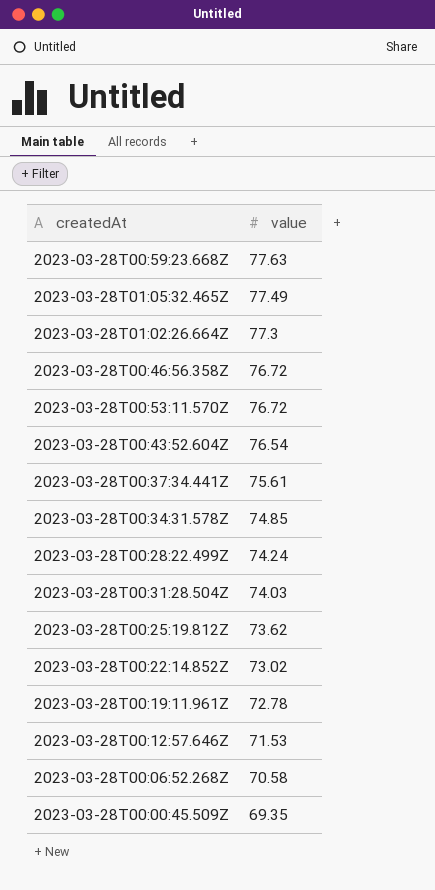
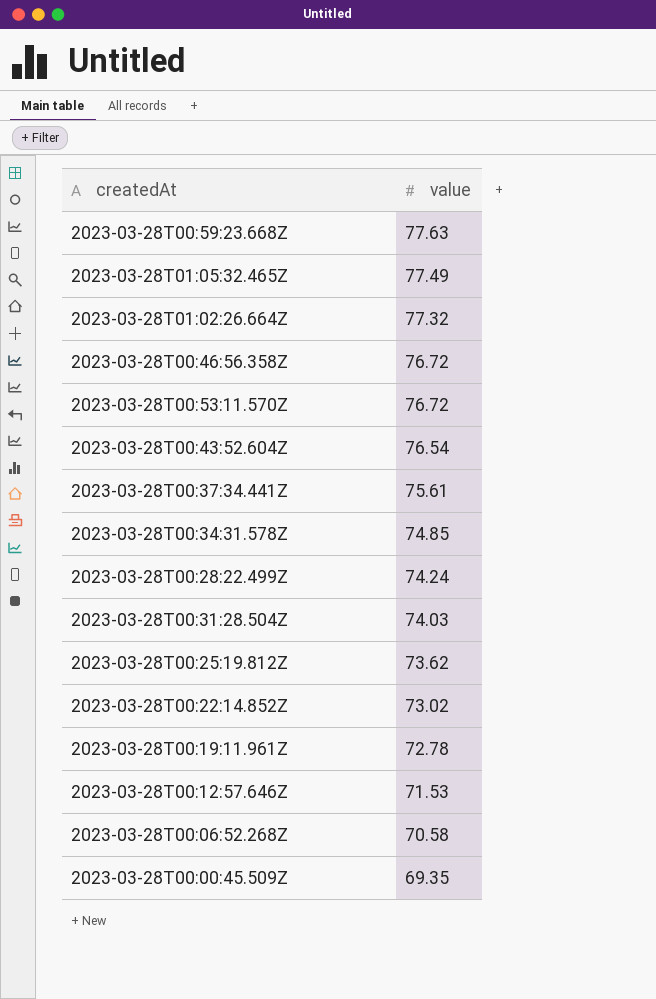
2023-03-28T01:02:26.664Z | value: 77.3 -> 77.32

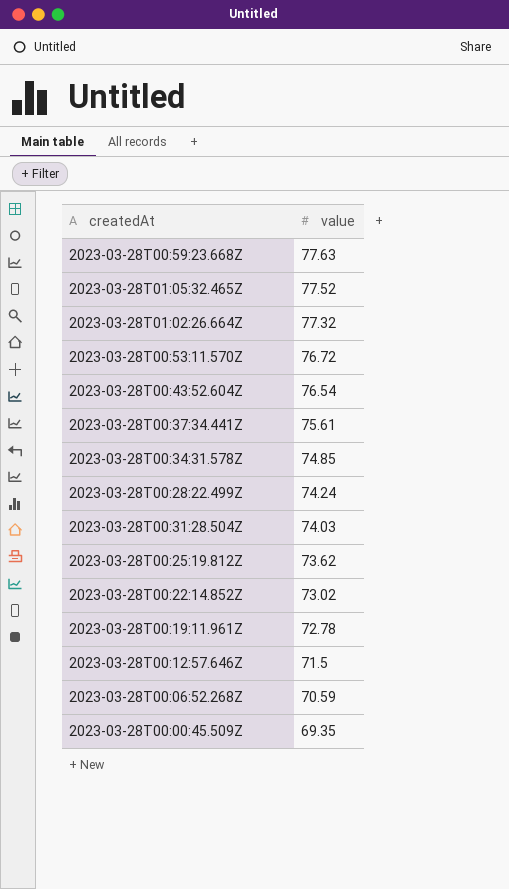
row 2023-03-28T00:46:56.358Z: 76.72 -> none
2023-03-28T01:05:32.465Z | value: 77.49 -> 77.52
2023-03-28T00:12:57.646Z | value: 71.53 -> 71.5
2023-03-28T00:06:52.268Z | value: 70.58 -> 70.59

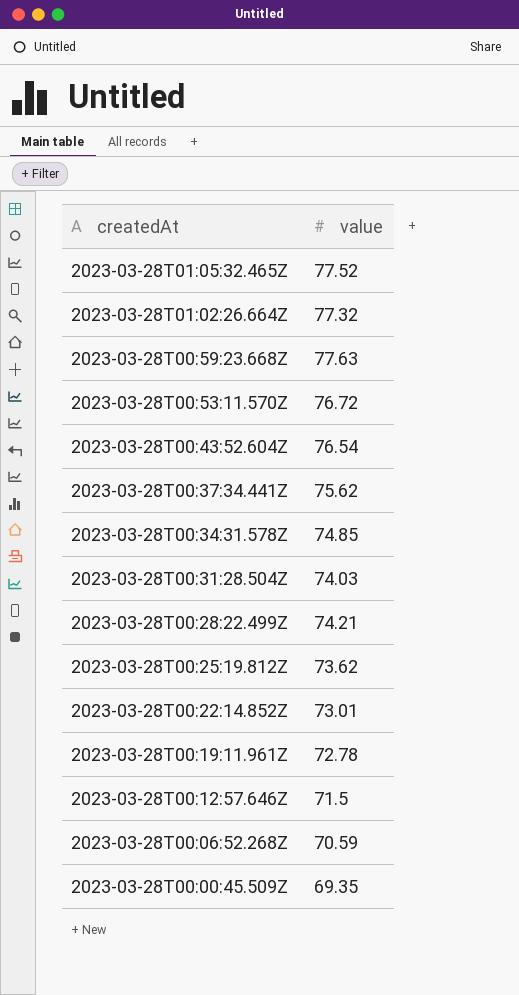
row order: value descending -> createdAt descending
2023-03-28T00:37:34.441Z | value: 75.61 -> 75.62
2023-03-28T00:28:22.499Z | value: 74.24 -> 74.21
2023-03-28T00:22:14.852Z | value: 73.02 -> 73.01

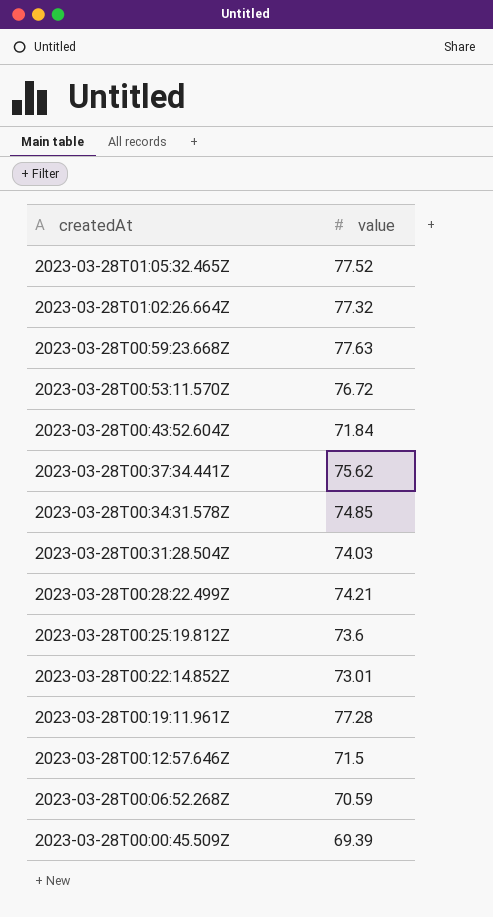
2023-03-28T00:43:52.604Z | value: 76.54 -> 71.84
2023-03-28T00:25:19.812Z | value: 73.62 -> 73.6
2023-03-28T00:19:11.961Z | value: 72.78 -> 77.28
2023-03-28T00:00:45.509Z | value: 69.35 -> 69.39

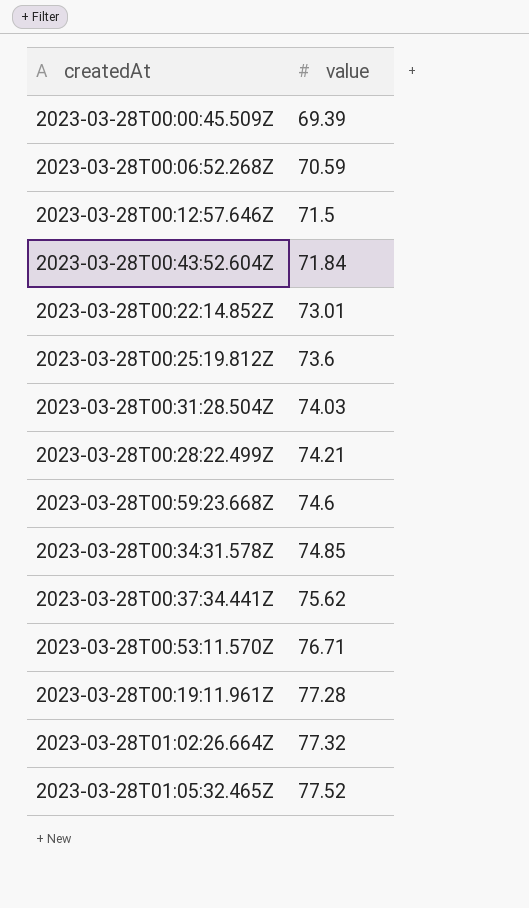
row order: createdAt descending -> value ascending
2023-03-28T00:59:23.668Z | value: 77.63 -> 74.6
2023-03-28T00:53:11.570Z | value: 76.72 -> 76.71

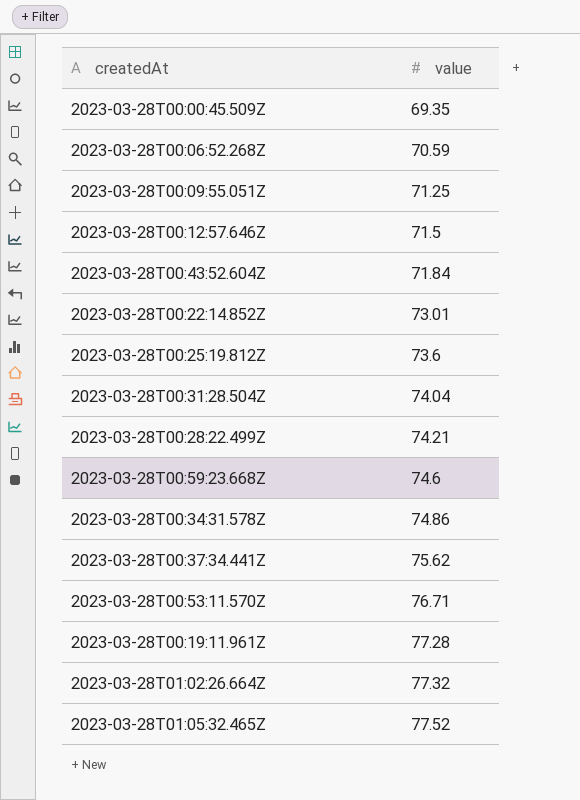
2023-03-28T00:00:45.509Z | value: 69.39 -> 69.35
row 2023-03-28T00:09:55.051Z: none -> 71.25
2023-03-28T00:31:28.504Z | value: 74.03 -> 74.04
2023-03-28T00:34:31.578Z | value: 74.85 -> 74.86

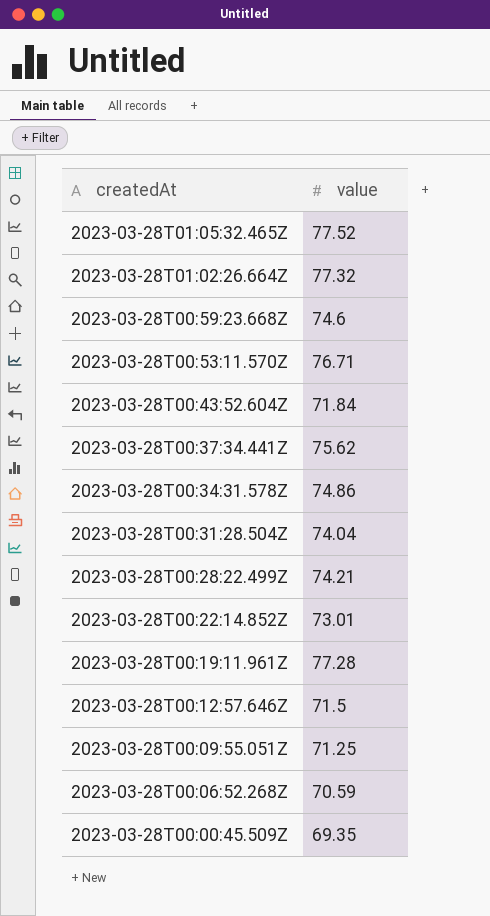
row order: value ascending -> createdAt descending
row 2023-03-28T00:25:19.812Z: 73.6 -> none

